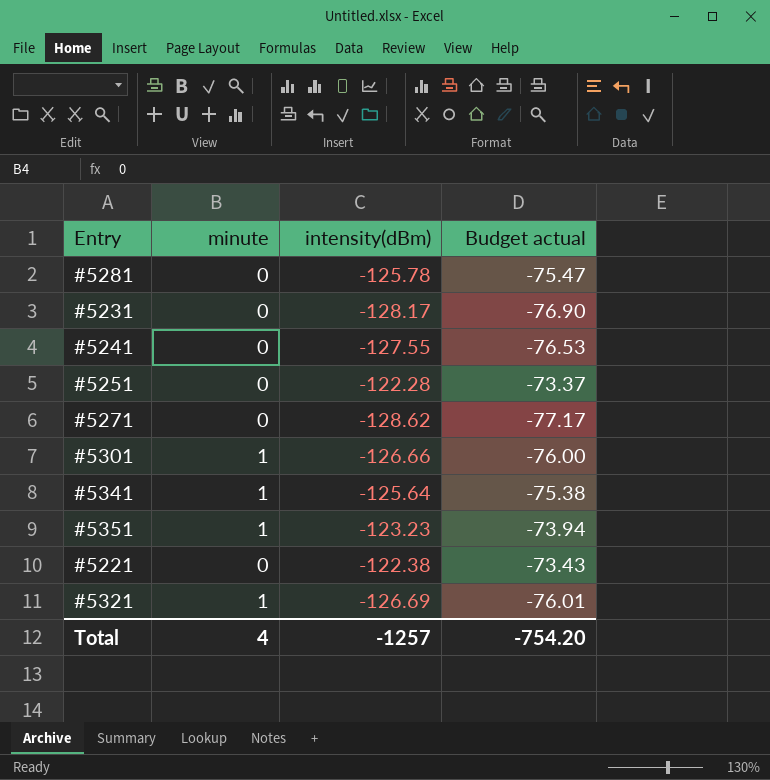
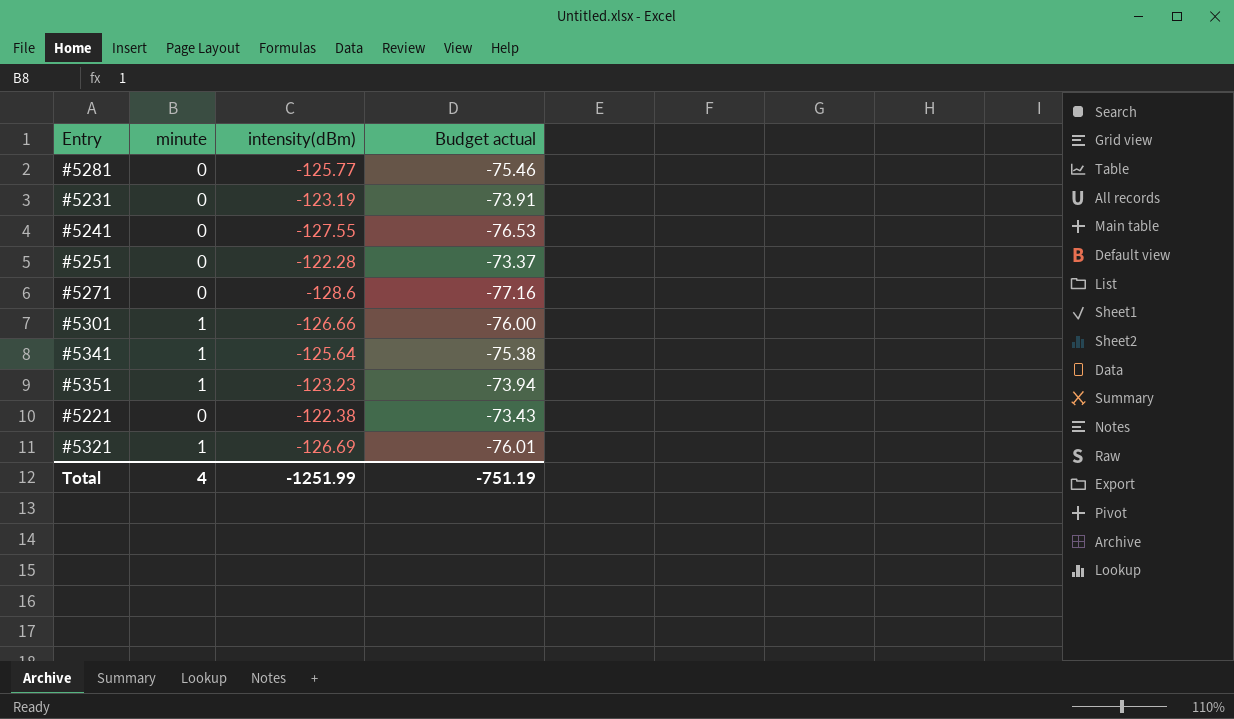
#5281 | intensity(dBm): -125.78 -> -125.77
#5281 | Budget actual: -75.47 -> -75.46
#5231 | intensity(dBm): -128.17 -> -123.19
#5231 | Budget actual: -76.90 -> -73.91
#5271 | intensity(dBm): -128.62 -> -128.6
#5271 | Budget actual: -77.17 -> -77.16
Total | intensity(dBm): -1257 -> -1251.99
Total | Budget actual: -754.20 -> -751.19

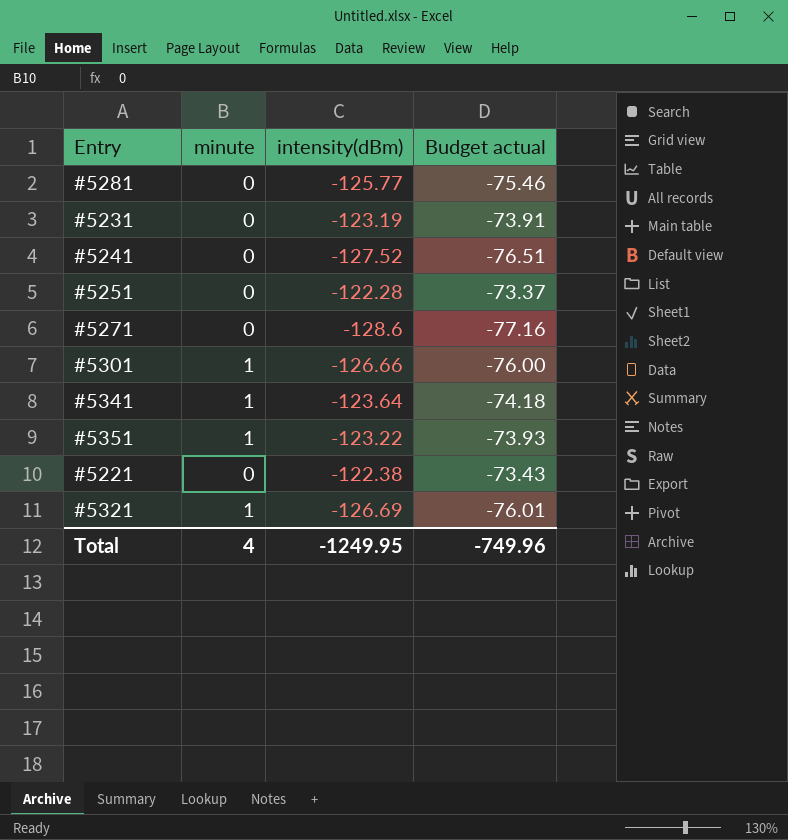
#5241 | intensity(dBm): -127.55 -> -127.52
#5241 | Budget actual: -76.53 -> -76.51
#5341 | intensity(dBm): -125.64 -> -123.64
#5341 | Budget actual: -75.38 -> -74.18
#5351 | intensity(dBm): -123.23 -> -123.22
#5351 | Budget actual: -73.94 -> -73.93
Total | intensity(dBm): -1251.99 -> -1249.95
Total | Budget actual: -751.19 -> -749.96

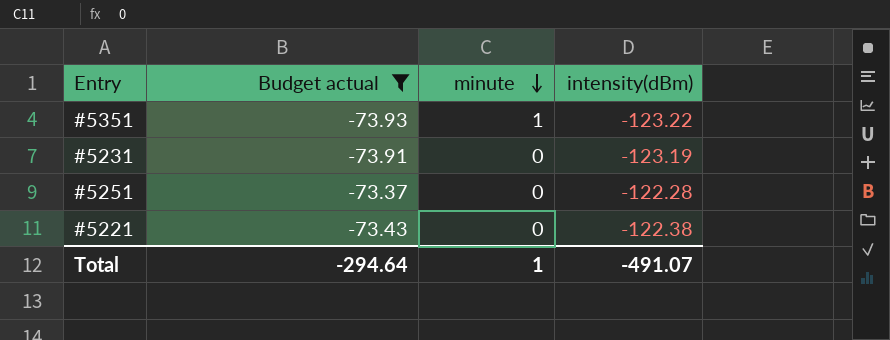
filter: none -> Budget actual >= -73.93
row order: none -> minute descending
column Budget actual | position: 4 -> 2
Total | Budget actual: -749.96 -> -294.64
Total | minute: 4 -> 1
Total | intensity(dBm): -1249.95 -> -491.07

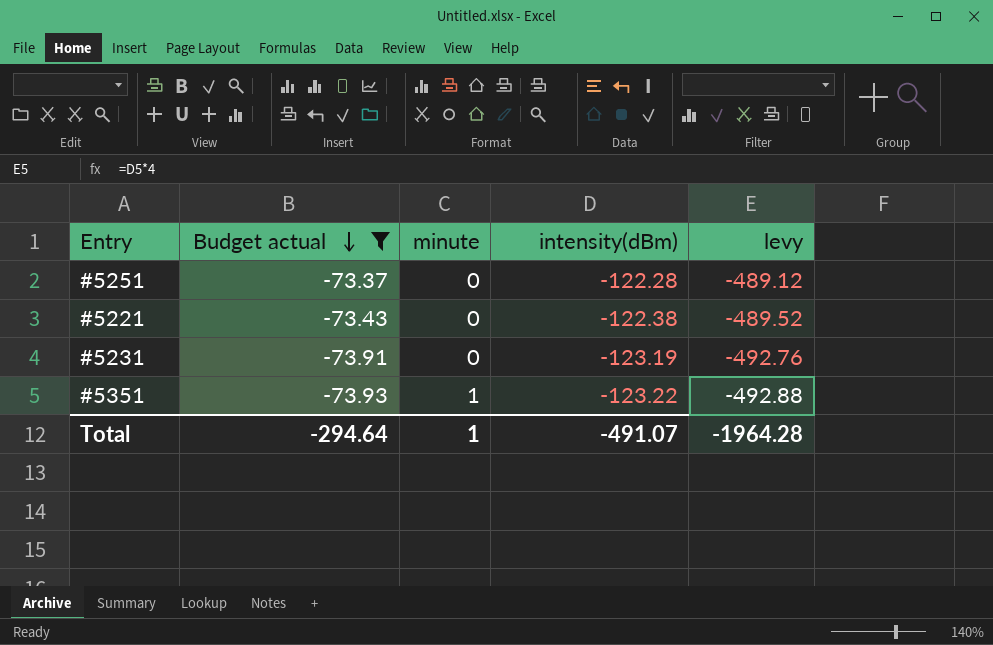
row order: minute descending -> Budget actual descending
column levy | formula: none -> [intensity(dBm)] * 4

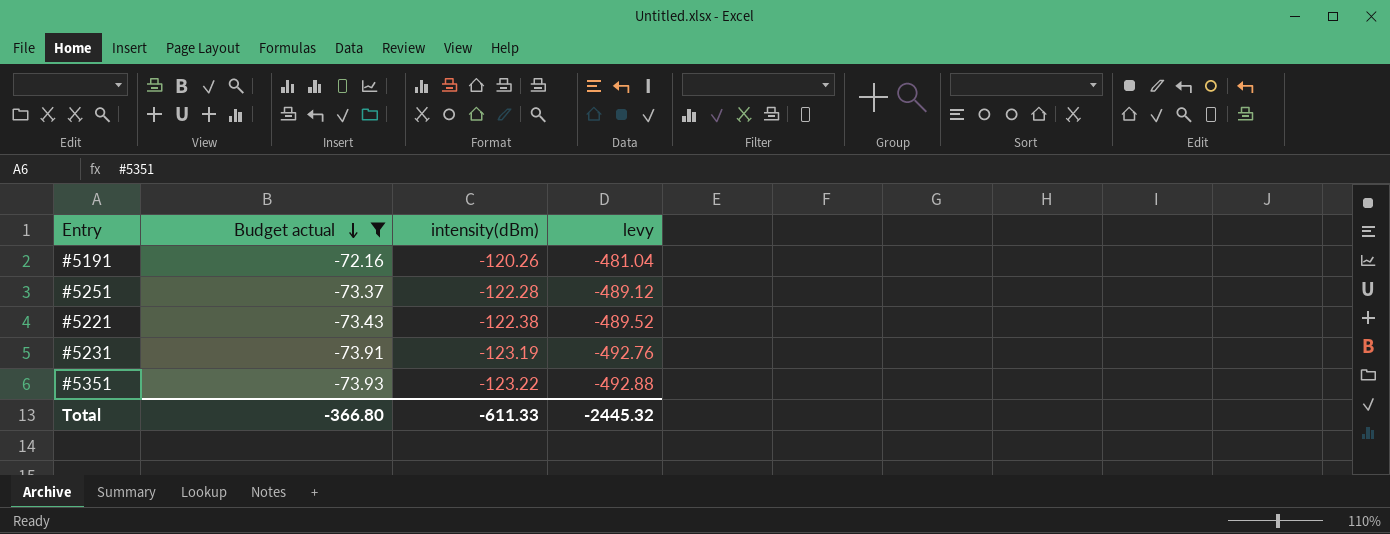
column minute | position: 3 -> none
row #5191: none -> -72.16 | -120.26 | -481.04
Total | Budget actual: -294.64 -> -366.80
Total | intensity(dBm): -491.07 -> -611.33
Total | levy: -1964.28 -> -2445.32

